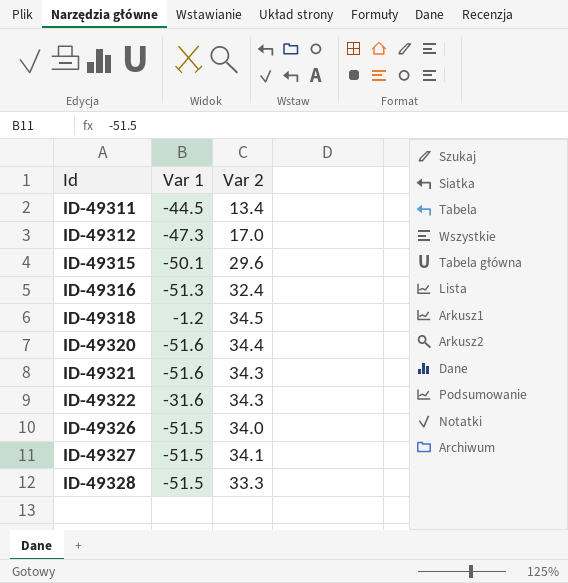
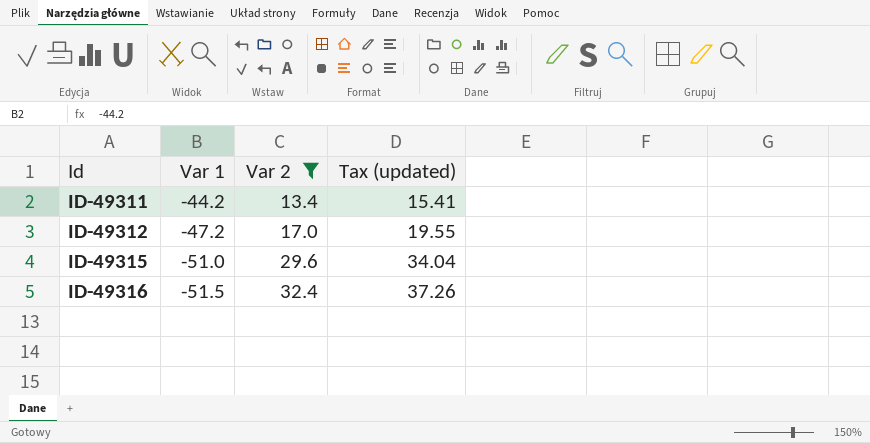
filter: none -> Var 2 <= 32.4
column Tax (updated) | formula: none -> [Var 2] * 1.15
ID-49311 | Var 1: -44.5 -> -44.2
ID-49312 | Var 1: -47.3 -> -47.2
ID-49315 | Var 1: -50.1 -> -51.0
ID-49316 | Var 1: -51.3 -> -51.5

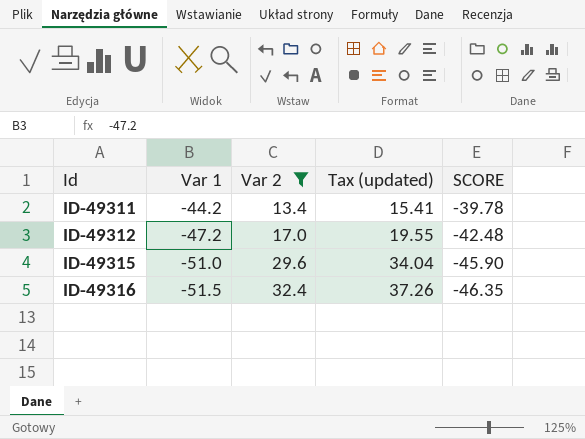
column SCORE | formula: none -> [Var 1] * 0.9

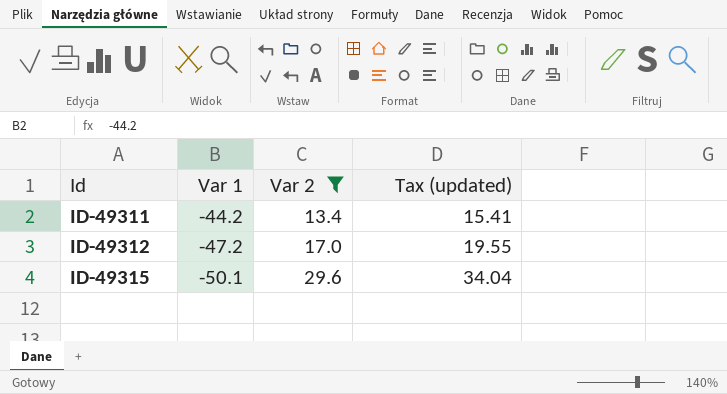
column SCORE | formula: [Var 1] * 0.9 -> none
row ID-49316: -51.5 | 32.4 | 37.26 | -46.35 -> none
ID-49315 | Var 1: -51.0 -> -50.1

